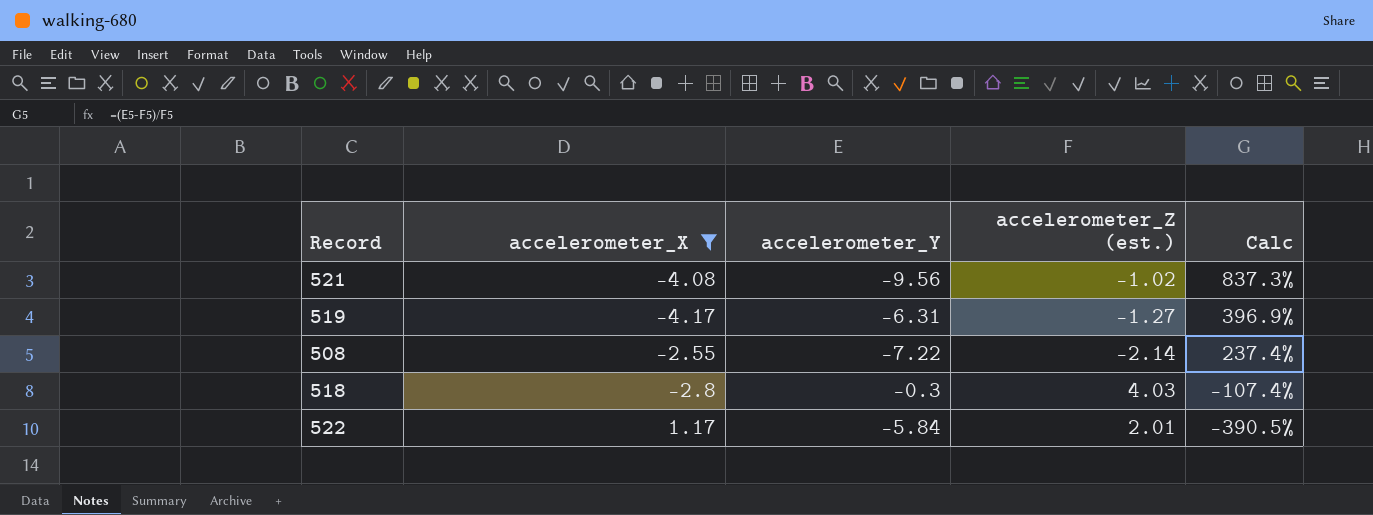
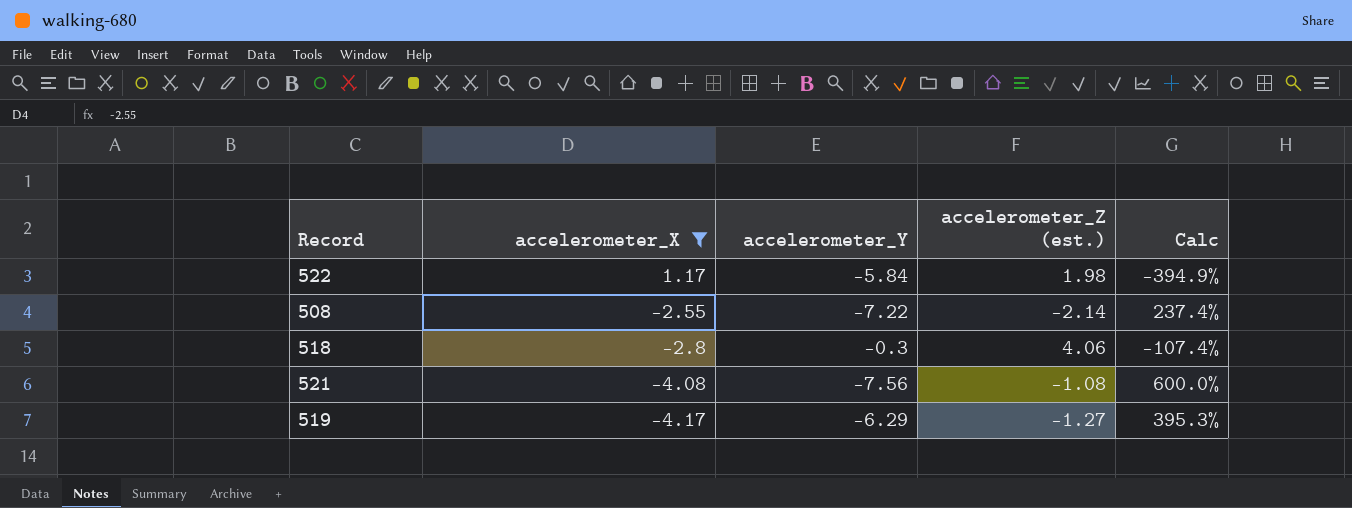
row order: Calc descending -> accelerometer_X descending
522 | accelerometer_Z (est.): 2.01 -> 1.98
522 | Calc: -390.5% -> -394.9%
518 | accelerometer_Z (est.): 4.03 -> 4.06
521 | accelerometer_Y: -9.56 -> -7.56
521 | accelerometer_Z (est.): -1.02 -> -1.08
521 | Calc: 837.3% -> 600.0%
519 | accelerometer_Y: -6.31 -> -6.29
519 | Calc: 396.9% -> 395.3%

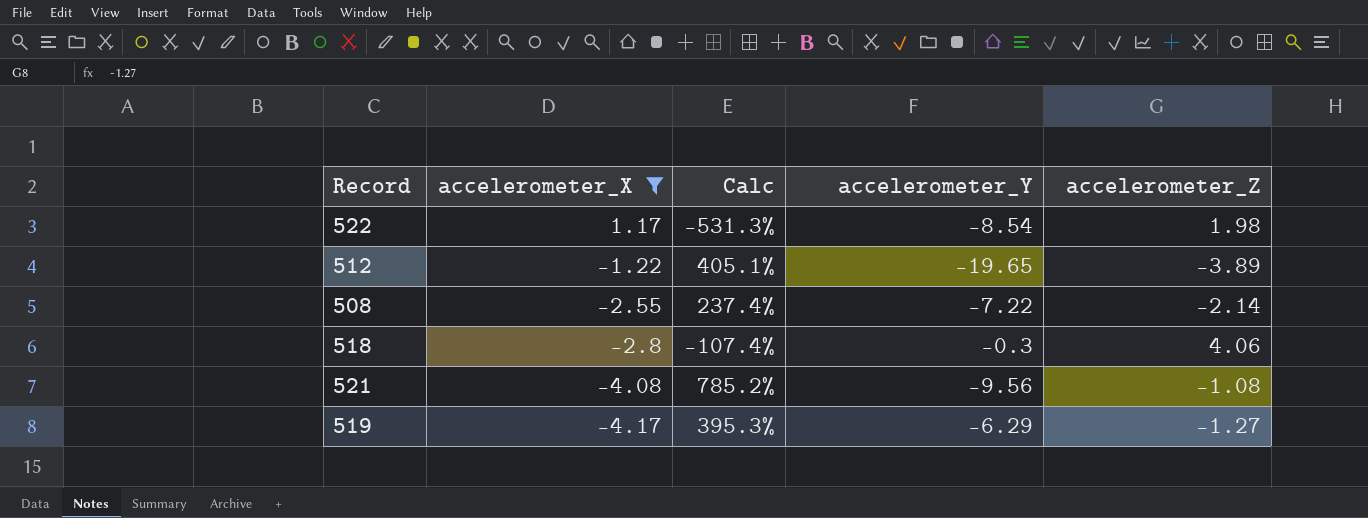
column Calc | position: 5 -> 3
column name: accelerometer_Z (est.) -> accelerometer_Z
522 | Calc: -394.9% -> -531.3%
522 | accelerometer_Y: -5.84 -> -8.54
row 512: none -> -1.22 | 405.1% | -19.65 | -3.89
521 | Calc: 600.0% -> 785.2%
521 | accelerometer_Y: -7.56 -> -9.56

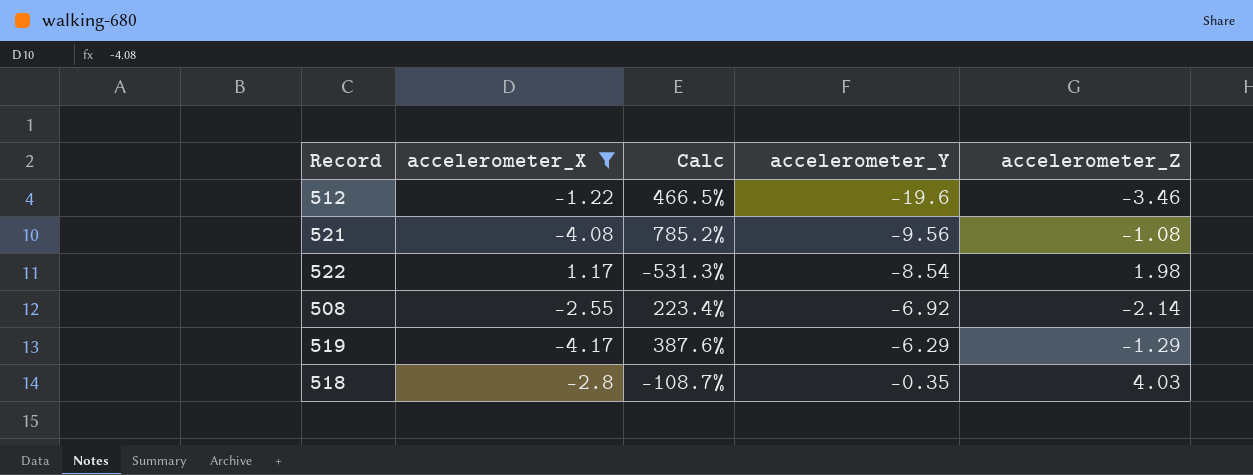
row order: accelerometer_X descending -> accelerometer_Y ascending
512 | Calc: 405.1% -> 466.5%
512 | accelerometer_Y: -19.65 -> -19.6
512 | accelerometer_Z: -3.89 -> -3.46
508 | Calc: 237.4% -> 223.4%
508 | accelerometer_Y: -7.22 -> -6.92
519 | Calc: 395.3% -> 387.6%
519 | accelerometer_Z: -1.27 -> -1.29
518 | Calc: -107.4% -> -108.7%
518 | accelerometer_Y: -0.3 -> -0.35
518 | accelerometer_Z: 4.06 -> 4.03

